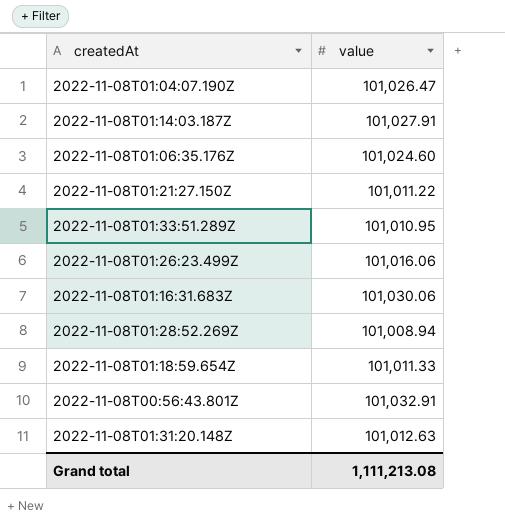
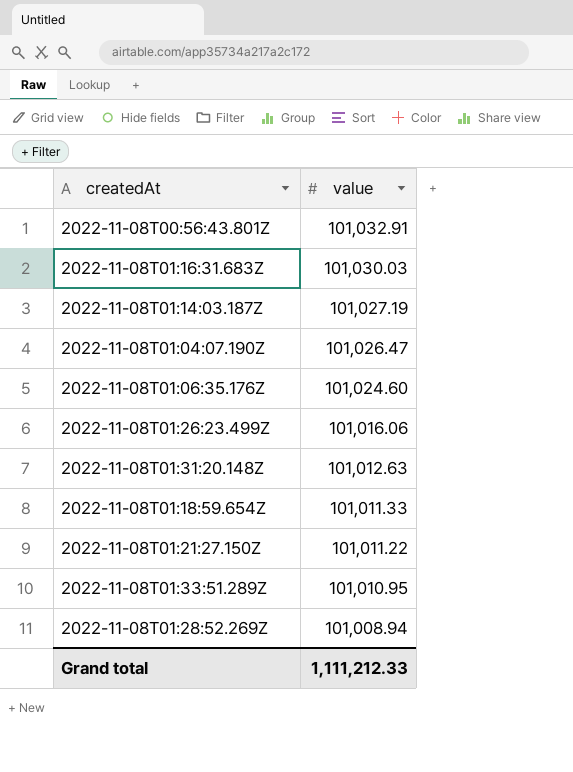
row order: none -> value descending
2022-11-08T01:16:31.683Z | value: 101,030.06 -> 101,030.03
2022-11-08T01:14:03.187Z | value: 101,027.91 -> 101,027.19
Grand total | value: 1,111,213.08 -> 1,111,212.33

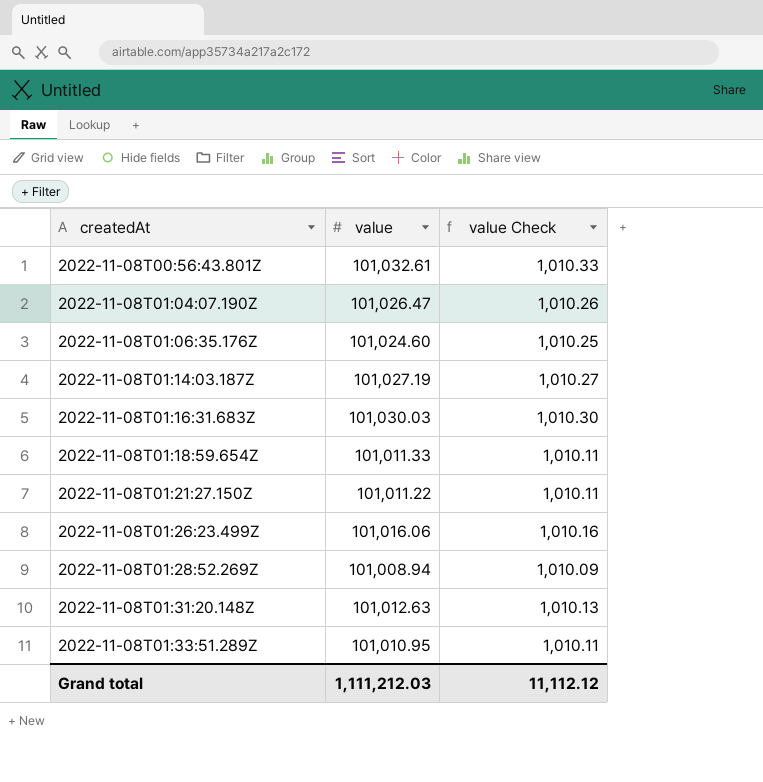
row order: value descending -> createdAt ascending
column value Check | formula: none -> [value] * 0.01
2022-11-08T00:56:43.801Z | value: 101,032.91 -> 101,032.61
Grand total | value: 1,111,212.33 -> 1,111,212.03

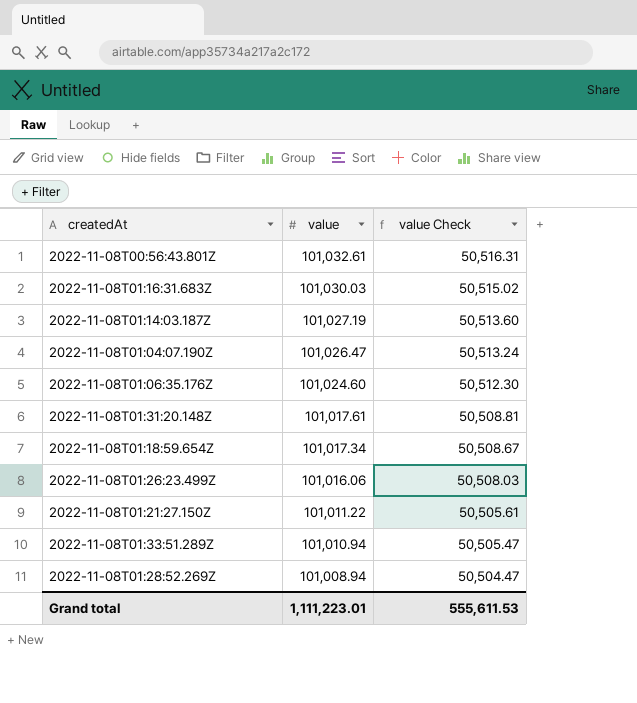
row order: createdAt ascending -> value descending
column value Check | formula: [value] * 0.01 -> [value] * 0.5
2022-11-08T01:31:20.148Z | value: 101,012.63 -> 101,017.61
2022-11-08T01:18:59.654Z | value: 101,011.33 -> 101,017.34
2022-11-08T01:33:51.289Z | value: 101,010.95 -> 101,010.94
Grand total | value: 1,111,212.03 -> 1,111,223.01
Grand total | value Check: 11,112.12 -> 555,611.53

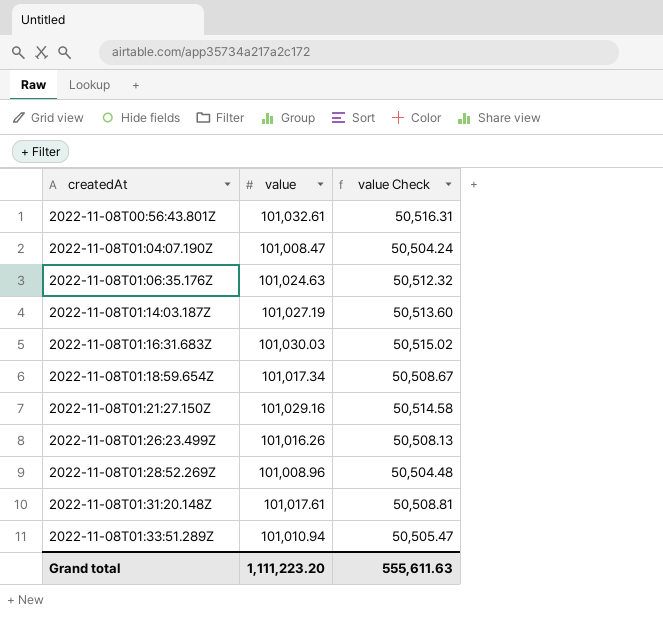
row order: value descending -> createdAt ascending
2022-11-08T01:04:07.190Z | value: 101,026.47 -> 101,008.47
2022-11-08T01:04:07.190Z | value Check: 50,513.24 -> 50,504.24
2022-11-08T01:06:35.176Z | value: 101,024.60 -> 101,024.63
2022-11-08T01:06:35.176Z | value Check: 50,512.30 -> 50,512.32
2022-11-08T01:21:27.150Z | value: 101,011.22 -> 101,029.16
2022-11-08T01:21:27.150Z | value Check: 50,505.61 -> 50,514.58
2022-11-08T01:26:23.499Z | value: 101,016.06 -> 101,016.26
2022-11-08T01:26:23.499Z | value Check: 50,508.03 -> 50,508.13
2022-11-08T01:28:52.269Z | value: 101,008.94 -> 101,008.96
2022-11-08T01:28:52.269Z | value Check: 50,504.47 -> 50,504.48
Grand total | value: 1,111,223.01 -> 1,111,223.20
Grand total | value Check: 555,611.53 -> 555,611.63

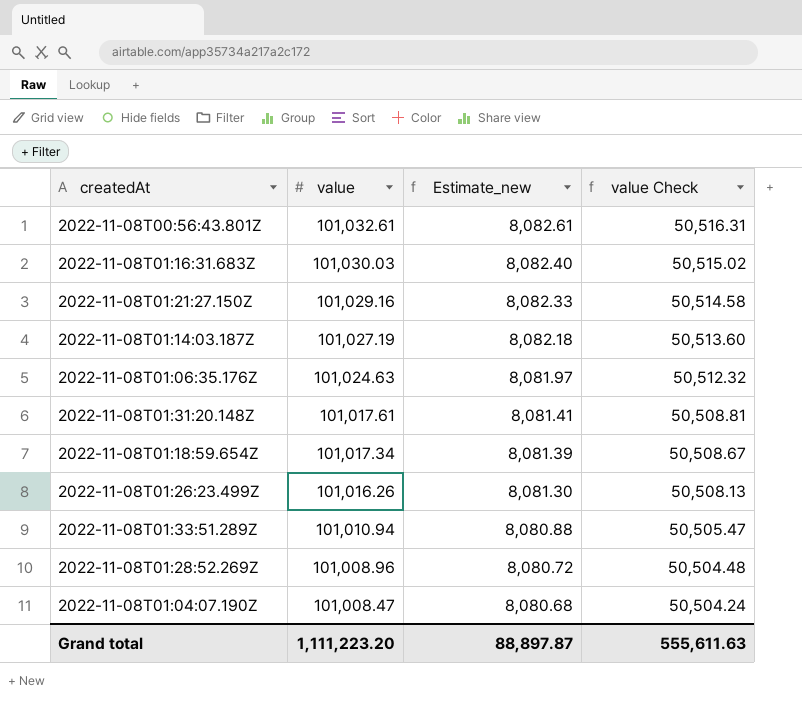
row order: createdAt ascending -> value descending
column Estimate_new | formula: none -> [value] * 0.08

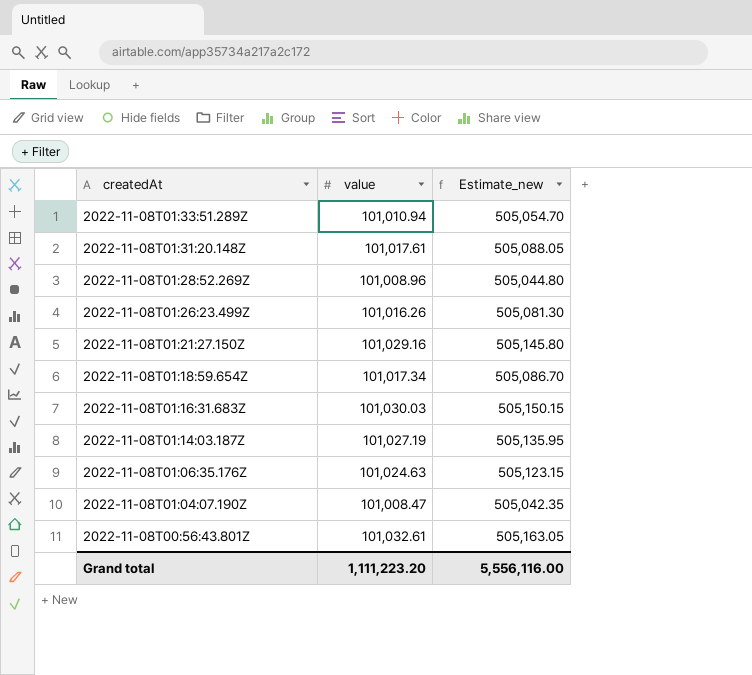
row order: value descending -> createdAt descending
column value Check | formula: [value] * 0.5 -> none
column Estimate_new | formula: [value] * 0.08 -> [value] * 5
Grand total | Estimate_new: 88,897.87 -> 5,556,116.00

